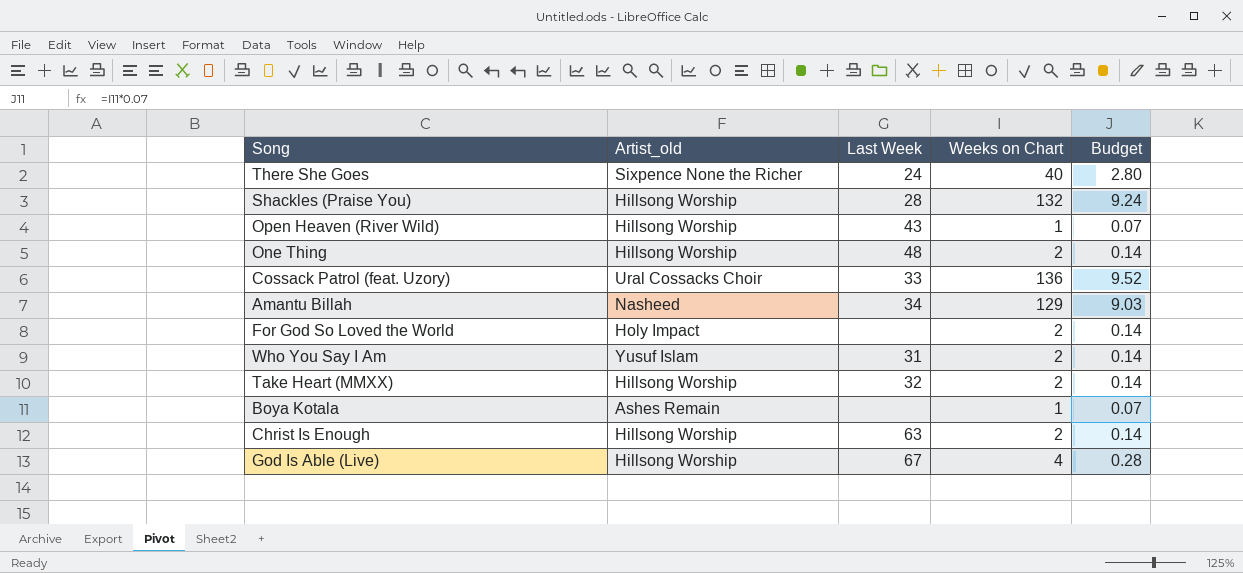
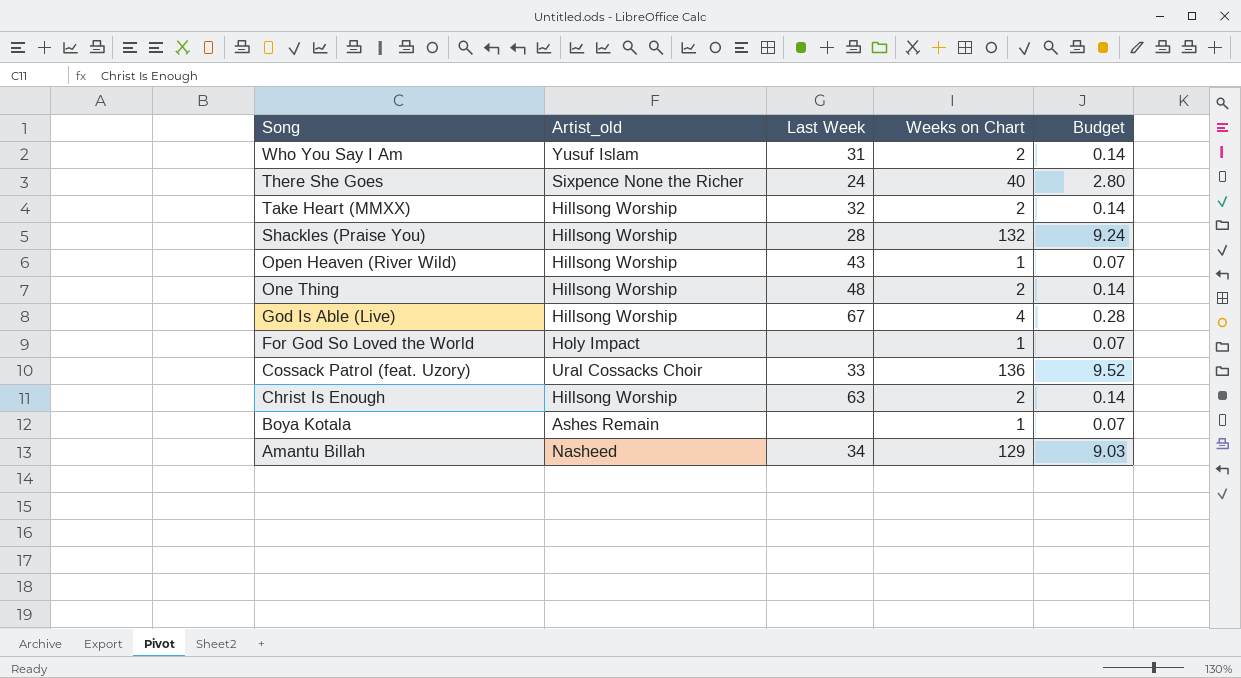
row order: none -> Song descending
For God So Loved the World | Weeks on Chart: 2 -> 1
For God So Loved the World | Budget: 0.14 -> 0.07

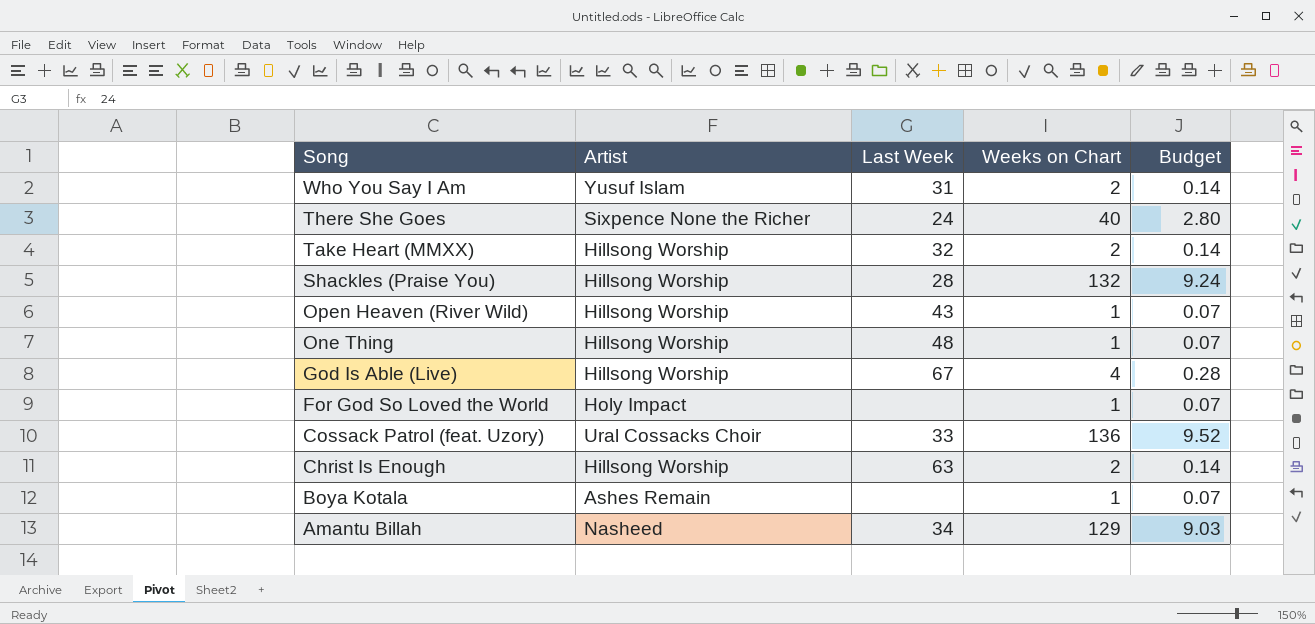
column name: Artist_old -> Artist
One Thing | Weeks on Chart: 2 -> 1
One Thing | Budget: 0.14 -> 0.07

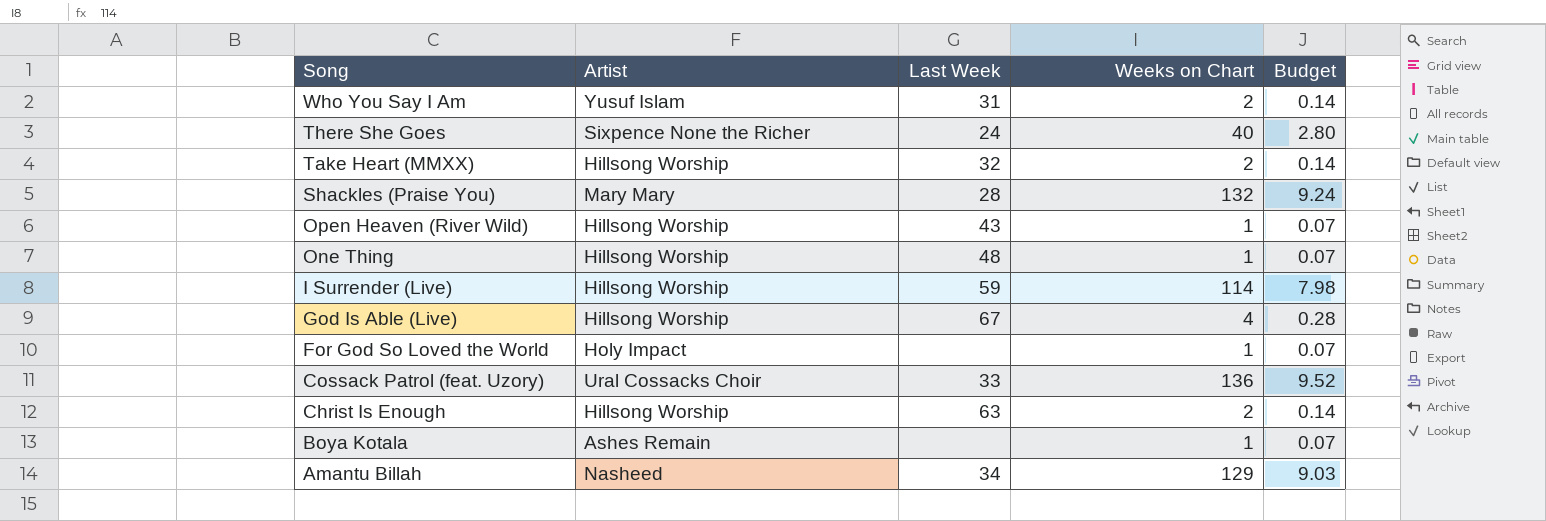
Shackles (Praise You) | Artist: Hillsong Worship -> Mary Mary
row I Surrender (Live): none -> Hillsong Worship | 59 | 114 | 7.98

